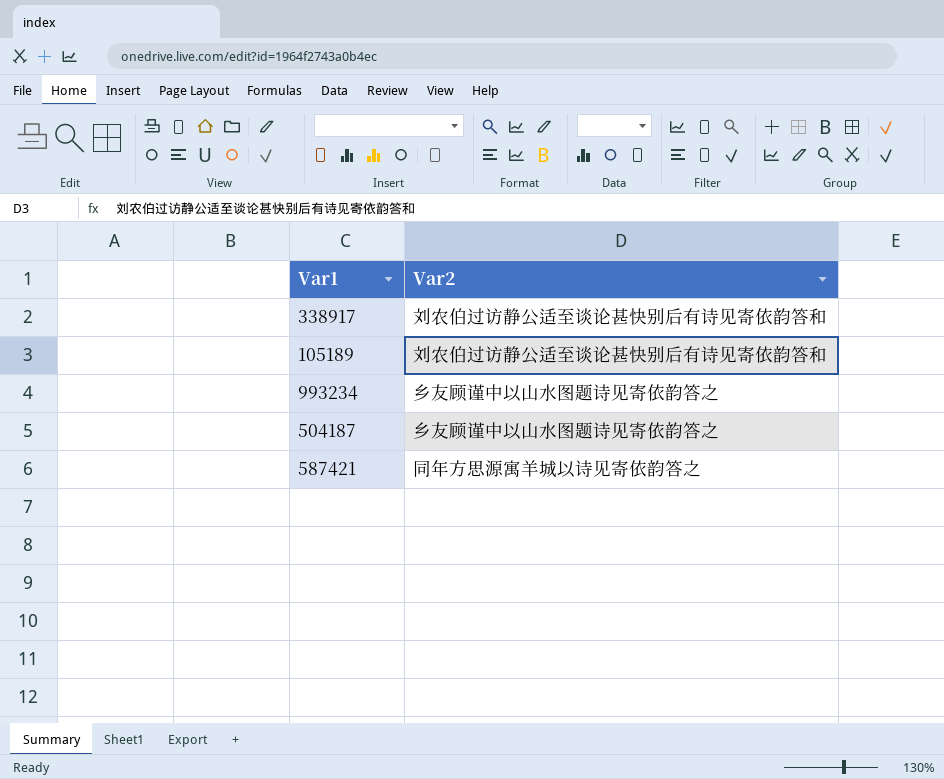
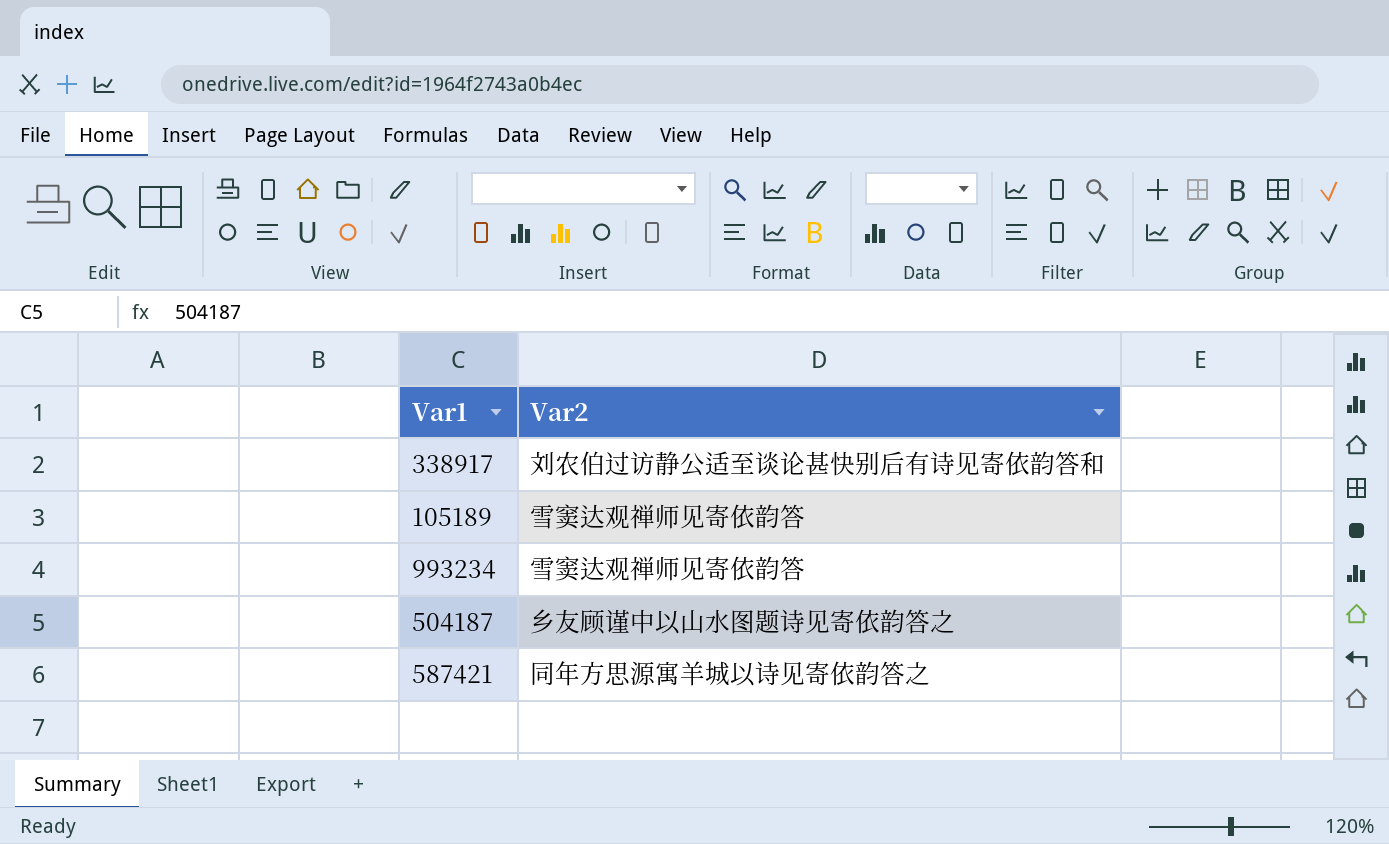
105189 | Var2: 刘农伯过访静公适至谈论甚快别后有诗见寄依韵答和 -> 雪窦达观禅师见寄依韵答
993234 | Var2: 乡友顾谨中以山水图题诗见寄依韵答之 -> 雪窦达观禅师见寄依韵答

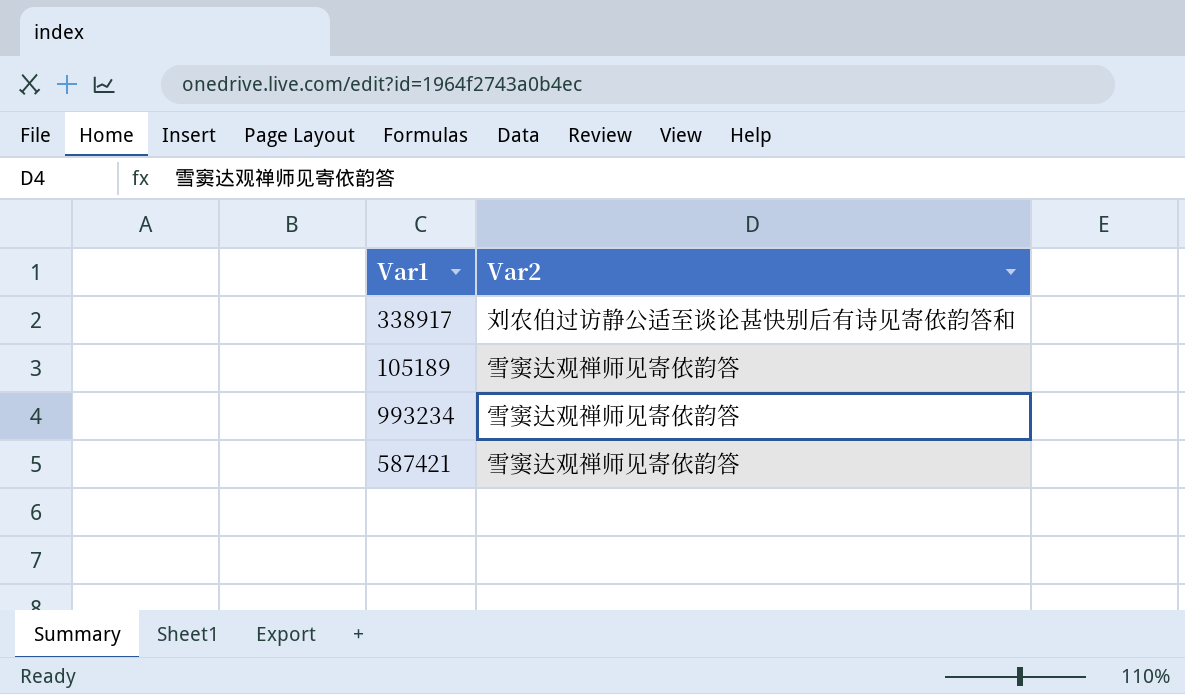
row 504187: 乡友顾谨中以山水图题诗见寄依韵答之 -> none
587421 | Var2: 同年方思源寓羊城以诗见寄依韵答之 -> 雪窦达观禅师见寄依韵答

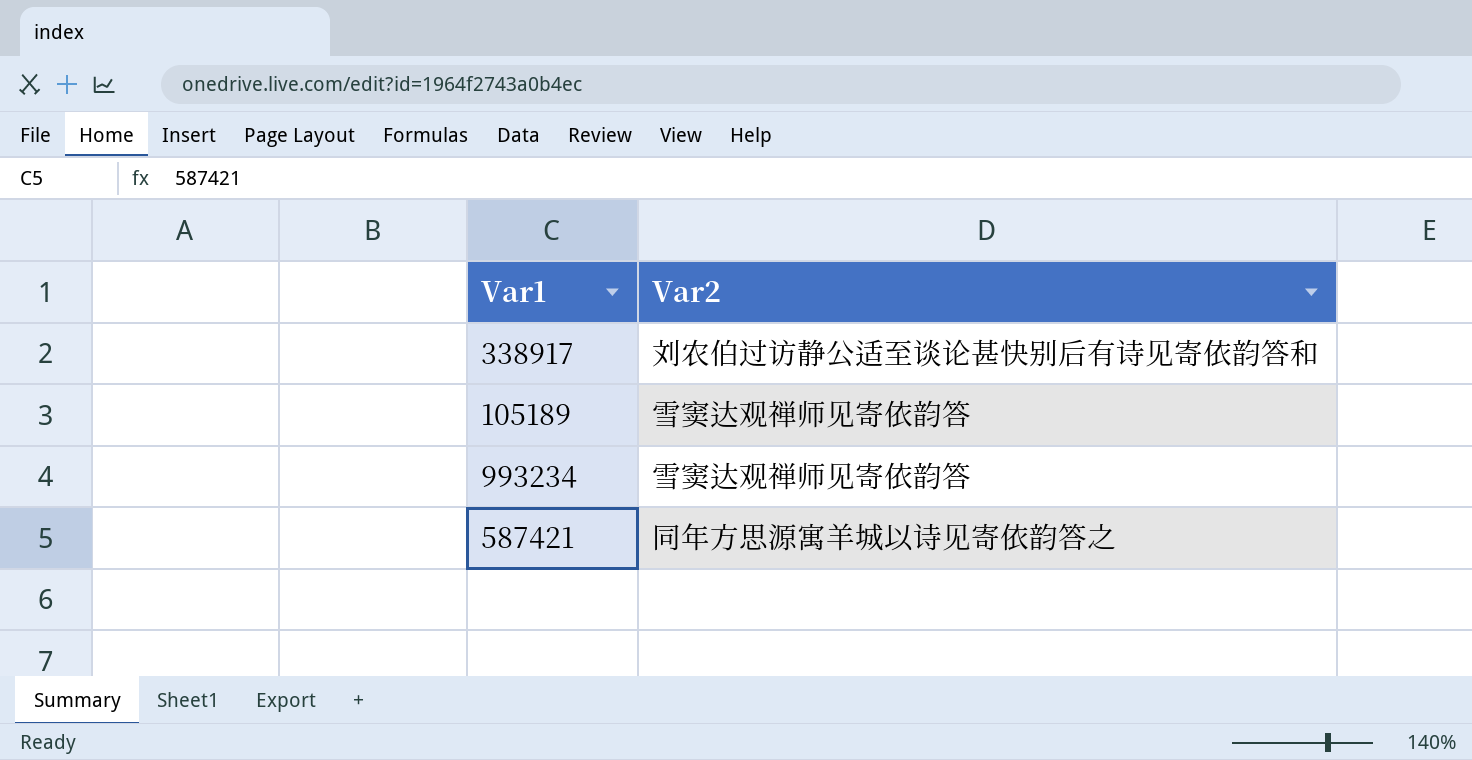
587421 | Var2: 雪窦达观禅师见寄依韵答 -> 同年方思源寓羊城以诗见寄依韵答之

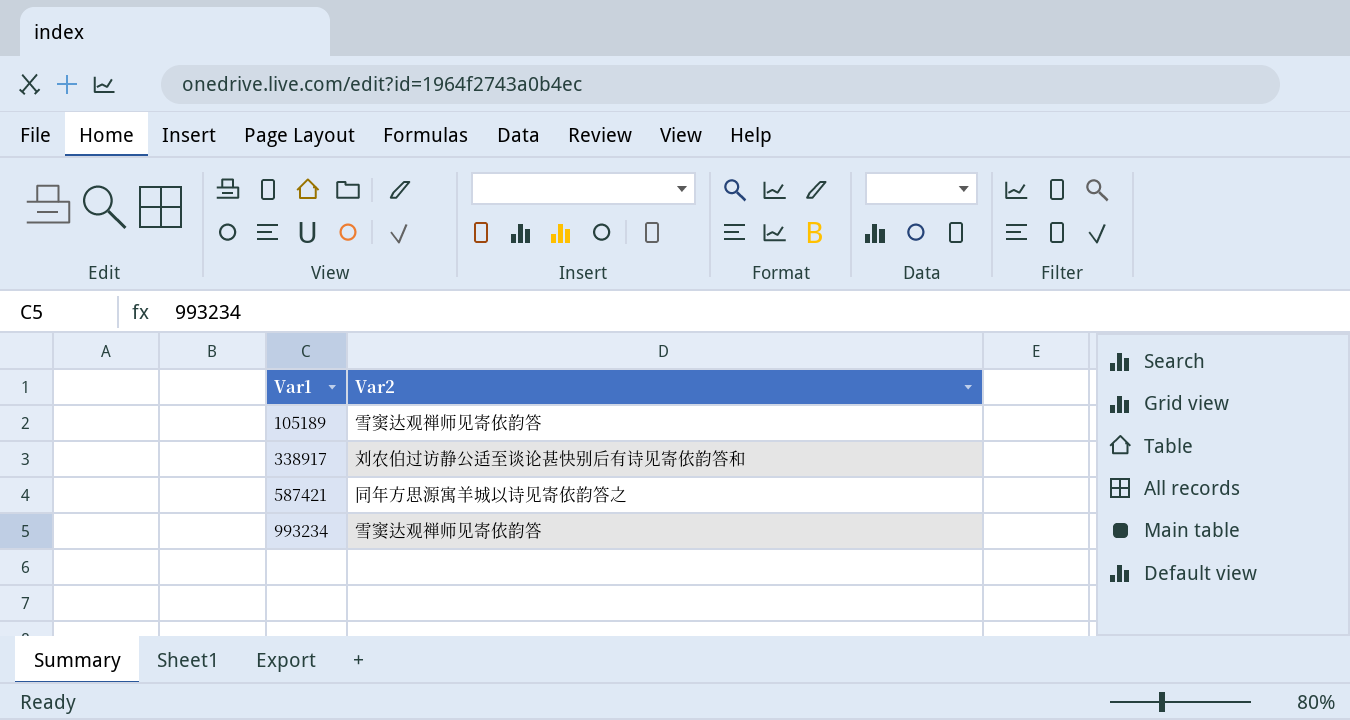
row order: none -> Var1 ascending

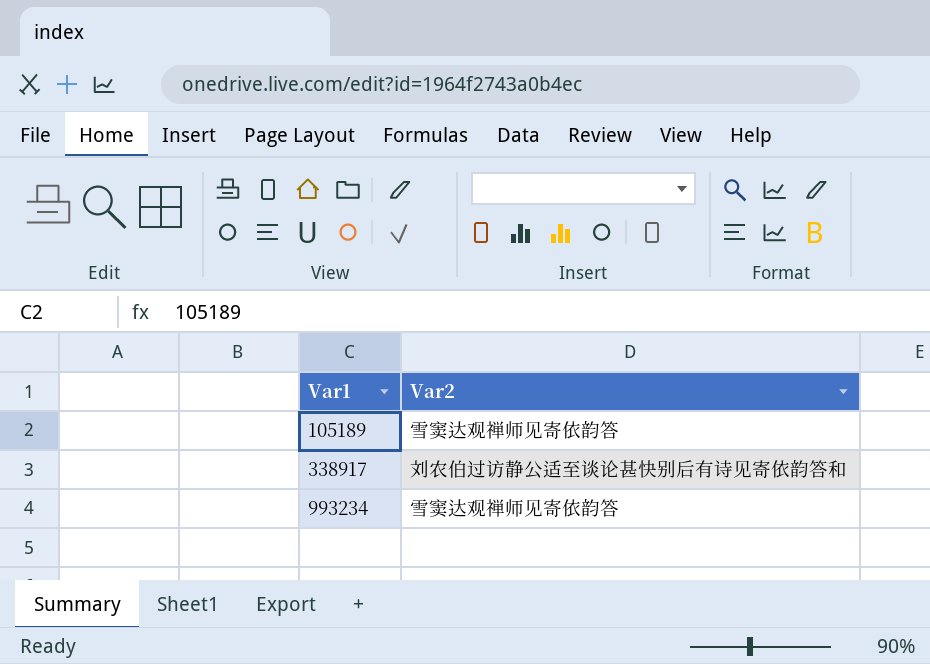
row 587421: 同年方思源寓羊城以诗见寄依韵答之 -> none

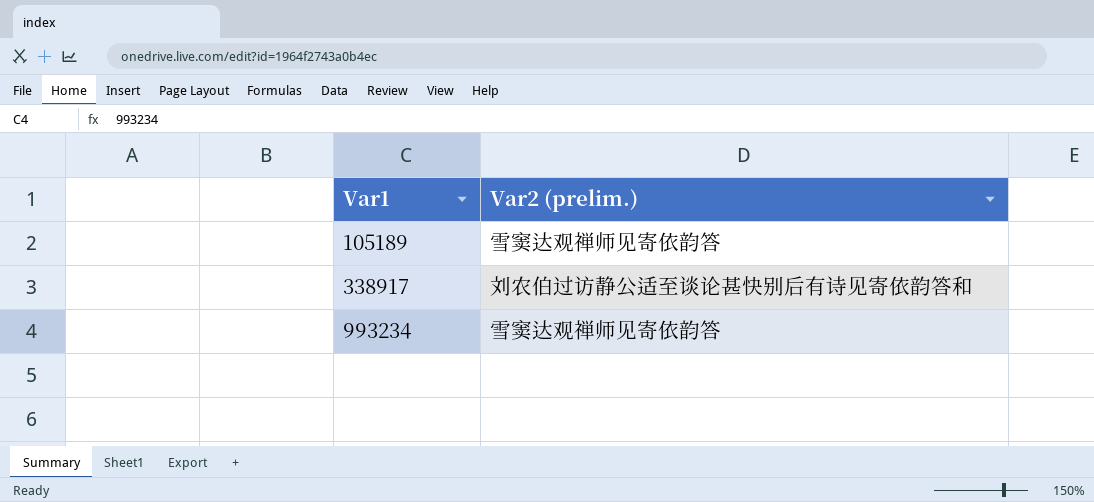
column name: Var2 -> Var2 (prelim.)

